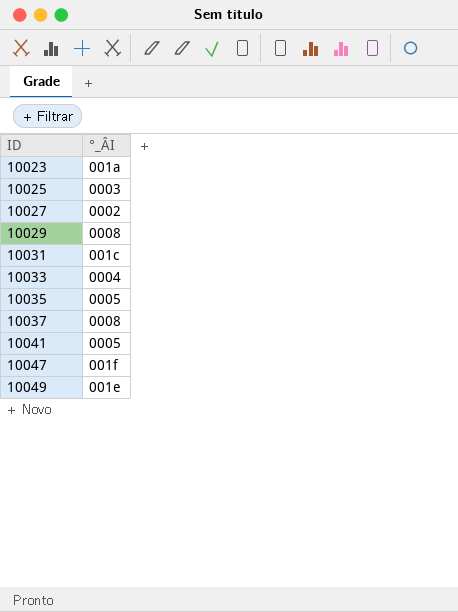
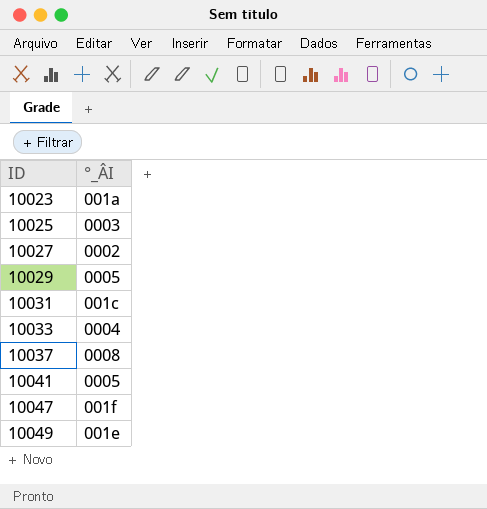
row 10035: 0005 -> none
10029 | °_ÂI: 0008 -> 0005

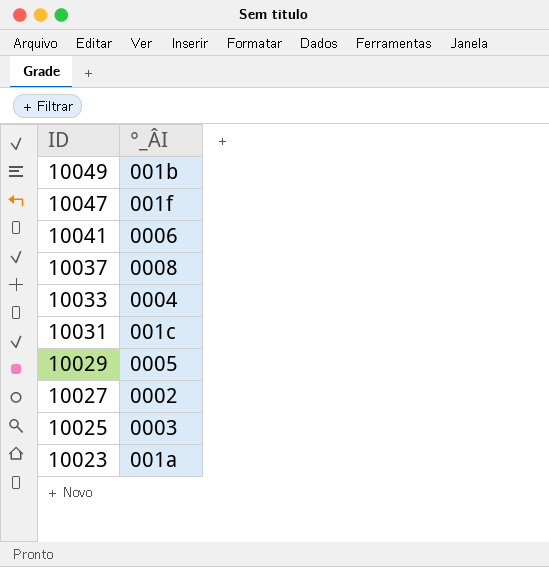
row order: ID ascending -> ID descending
10049 | °_ÂI: 001e -> 001b
10041 | °_ÂI: 0005 -> 0006

